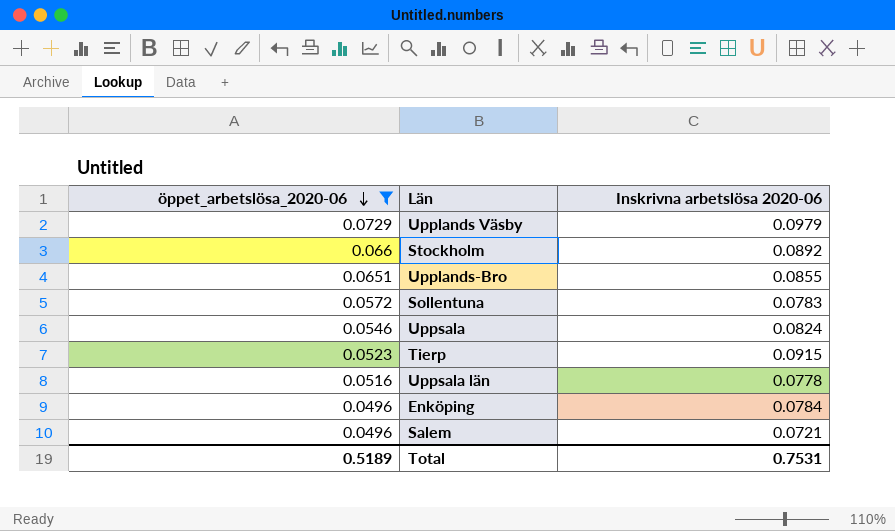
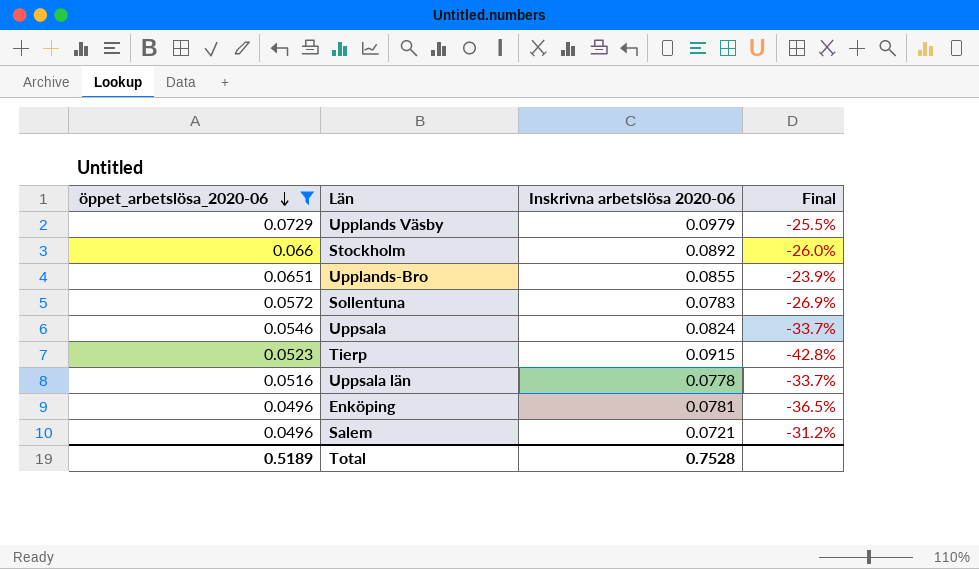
column Final | formula: none -> ([öppet_arbetslösa_2020-06] - [Inskrivna arbetslösa 2020-06]) / [Inskrivna arbetslösa 2020-06]
Enköping | Inskrivna arbetslösa 2020-06: 0.0784 -> 0.0781
Total | Inskrivna arbetslösa 2020-06: 0.7531 -> 0.7528

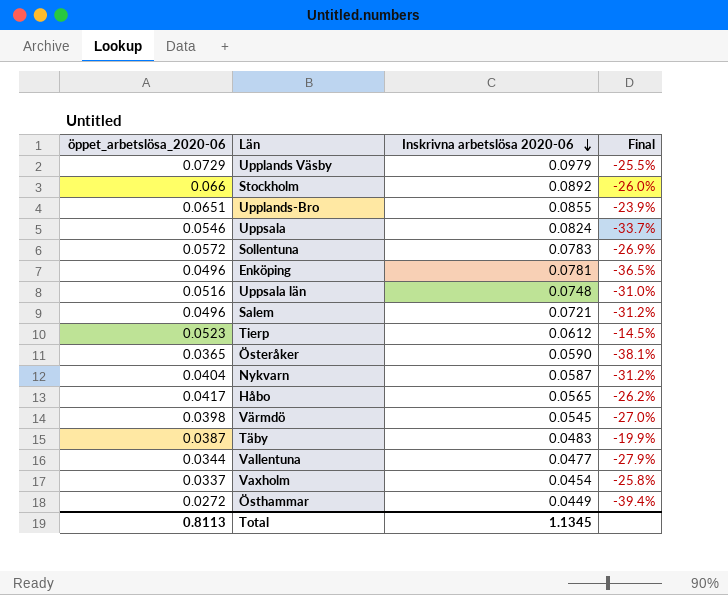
filter: öppet_arbetslösa_2020-06 >= 0.0496 -> none
row order: öppet_arbetslösa_2020-06 descending -> Inskrivna arbetslösa 2020-06 descending
Uppsala län | Inskrivna arbetslösa 2020-06: 0.0778 -> 0.0748
Uppsala län | Final: -33.7% -> -31.0%
Tierp | Inskrivna arbetslösa 2020-06: 0.0915 -> 0.0612
Tierp | Final: -42.8% -> -14.5%
Total | öppet_arbetslösa_2020-06: 0.5189 -> 0.8113
Total | Inskrivna arbetslösa 2020-06: 0.7528 -> 1.1345

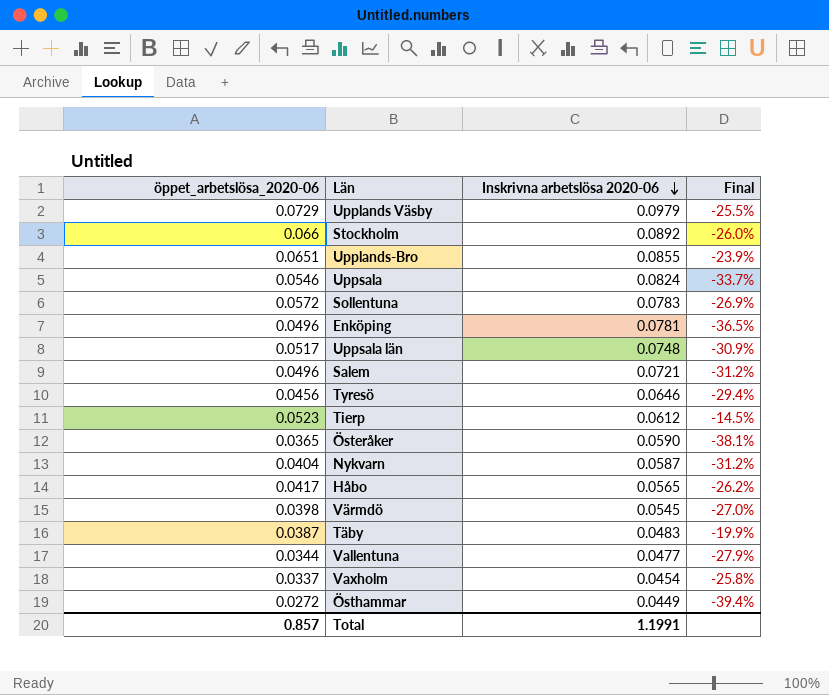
Uppsala län | öppet_arbetslösa_2020-06: 0.0516 -> 0.0517
Uppsala län | Final: -31.0% -> -30.9%
row Tyresö: none -> 0.0456 | 0.0646 | -29.4%
Total | öppet_arbetslösa_2020-06: 0.8113 -> 0.857
Total | Inskrivna arbetslösa 2020-06: 1.1345 -> 1.1991

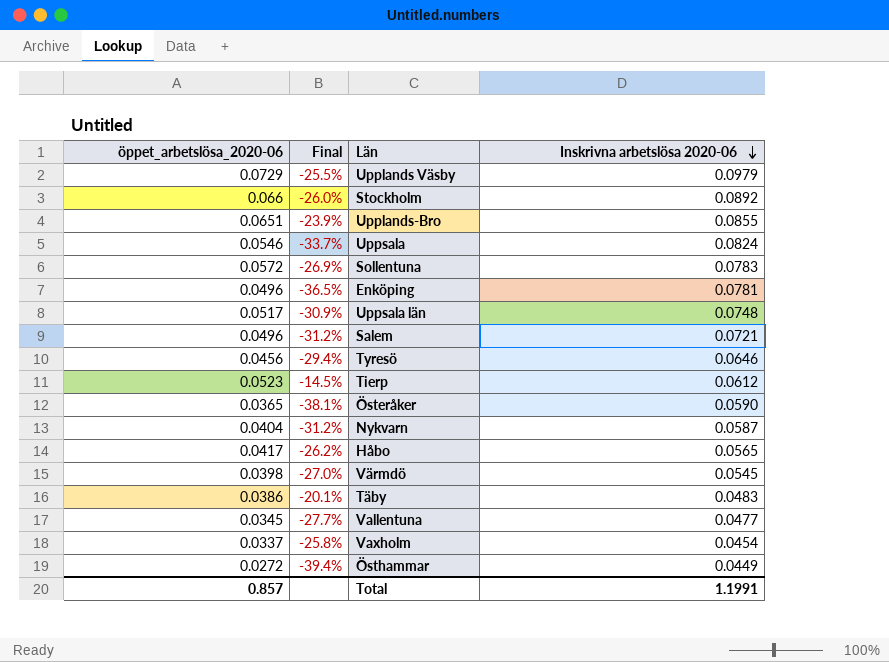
column Final | position: 4 -> 2
Täby | öppet_arbetslösa_2020-06: 0.0387 -> 0.0386
Täby | Final: -19.9% -> -20.1%
Vallentuna | öppet_arbetslösa_2020-06: 0.0344 -> 0.0345
Vallentuna | Final: -27.9% -> -27.7%

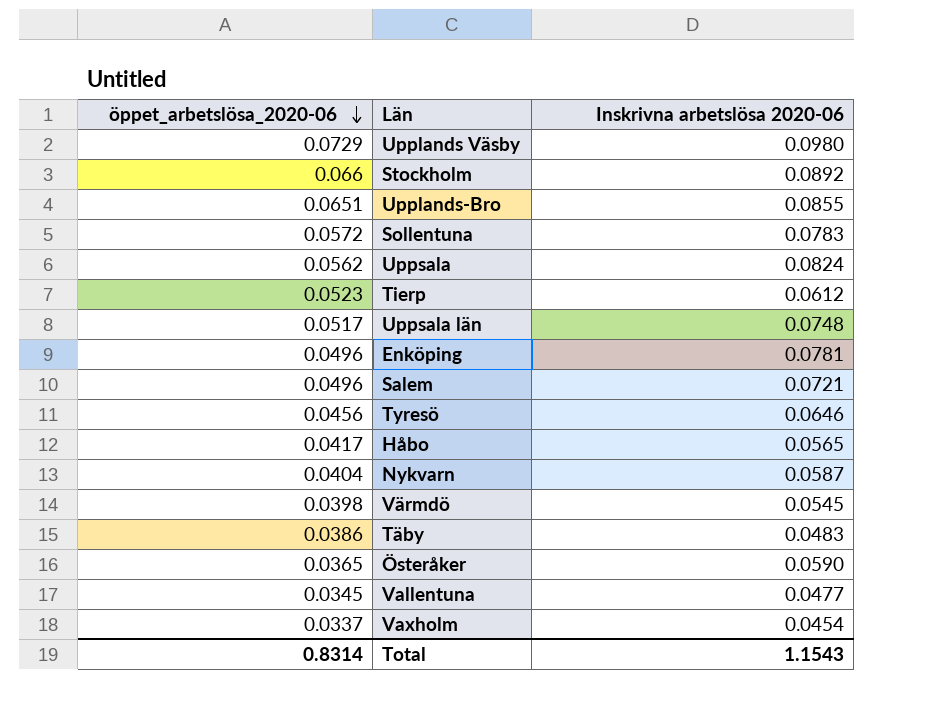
row order: Inskrivna arbetslösa 2020-06 descending -> öppet_arbetslösa_2020-06 descending
column Final | formula: ([öppet_arbetslösa_2020-06] - [Inskrivna arbetslösa 2020-06]) / [Inskrivna arbetslösa 2020-06] -> none
row Östhammar: 0.0272 | -39.4% | 0.0449 -> none
Upplands Väsby | Inskrivna arbetslösa 2020-06: 0.0979 -> 0.0980
Uppsala | öppet_arbetslösa_2020-06: 0.0546 -> 0.0562
Total | öppet_arbetslösa_2020-06: 0.857 -> 0.8314
Total | Inskrivna arbetslösa 2020-06: 1.1991 -> 1.1543

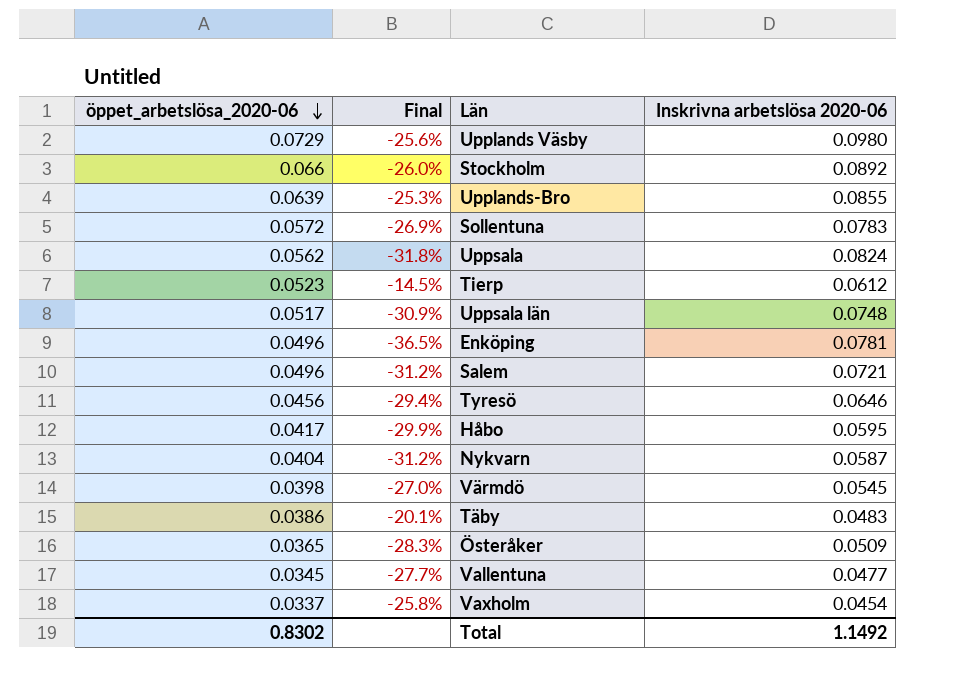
column Final | formula: none -> ([öppet_arbetslösa_2020-06] - [Inskrivna arbetslösa 2020-06]) / [Inskrivna arbetslösa 2020-06]
Upplands-Bro | öppet_arbetslösa_2020-06: 0.0651 -> 0.0639
Håbo | Inskrivna arbetslösa 2020-06: 0.0565 -> 0.0595
Österåker | Inskrivna arbetslösa 2020-06: 0.0590 -> 0.0509
Total | öppet_arbetslösa_2020-06: 0.8314 -> 0.8302
Total | Inskrivna arbetslösa 2020-06: 1.1543 -> 1.1492

